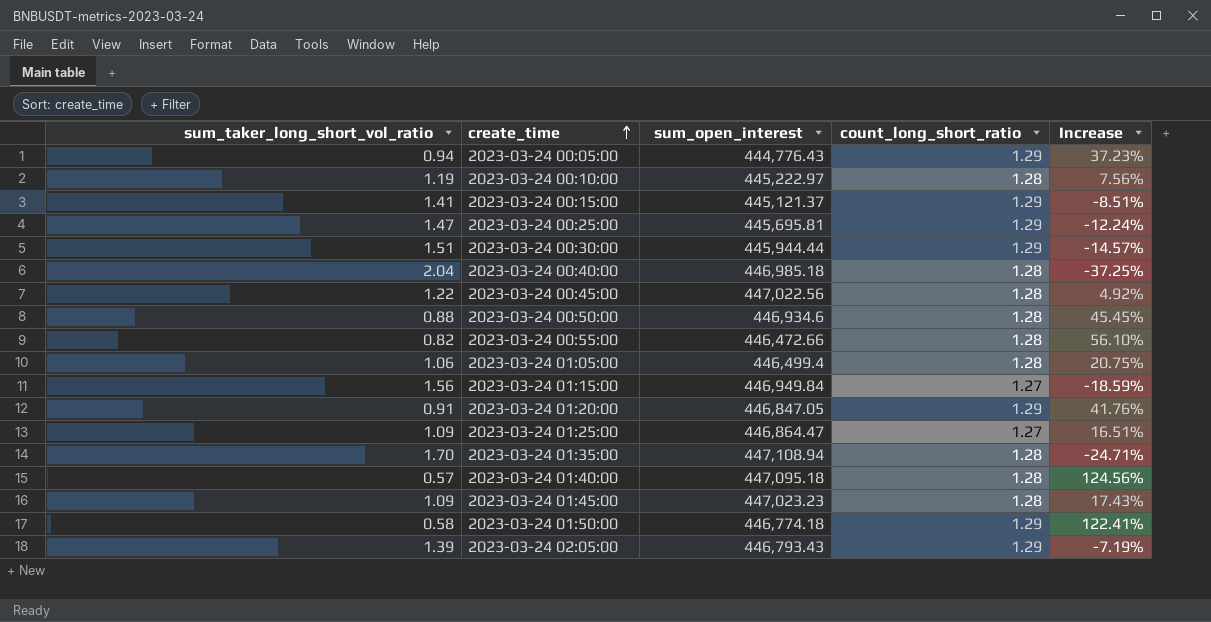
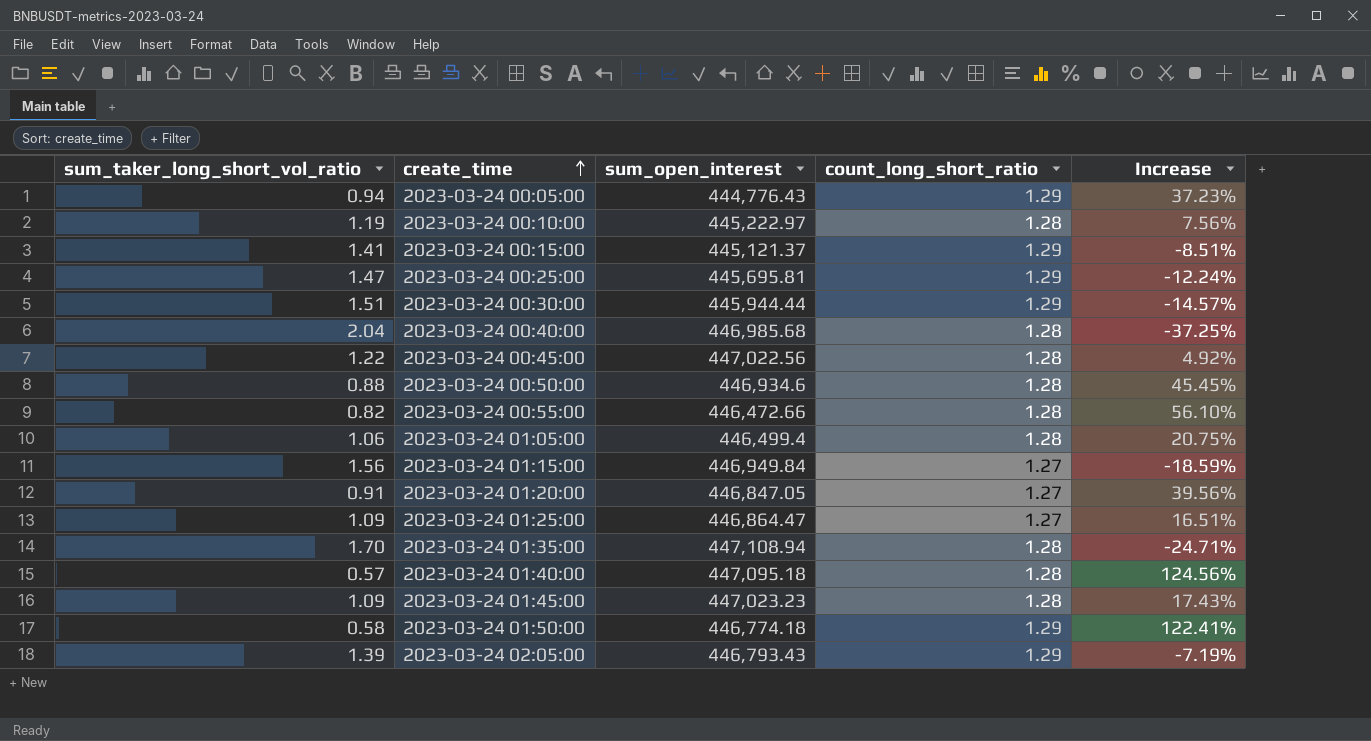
2023-03-24 00:40:00 | sum_open_interest: 446,985.18 -> 446,985.68
2023-03-24 01:20:00 | count_long_short_ratio: 1.29 -> 1.27
2023-03-24 01:20:00 | Increase: 41.76% -> 39.56%

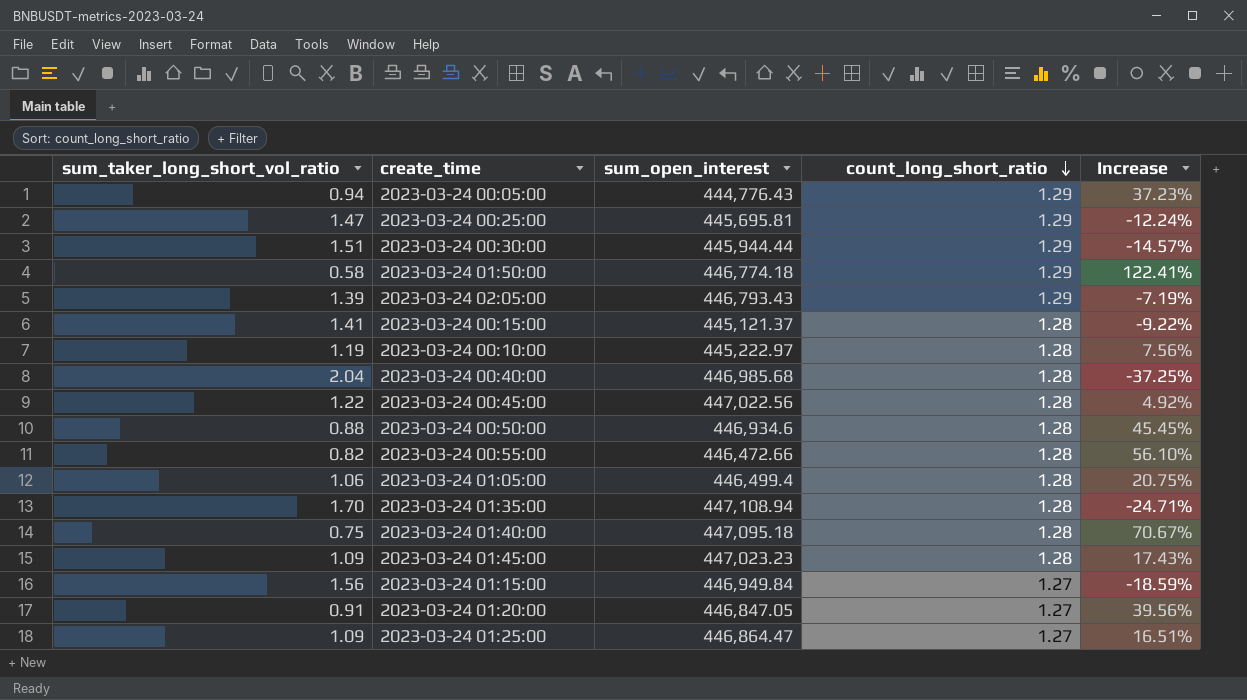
row order: create_time ascending -> count_long_short_ratio descending
2023-03-24 00:15:00 | count_long_short_ratio: 1.29 -> 1.28
2023-03-24 00:15:00 | Increase: -8.51% -> -9.22%
2023-03-24 01:40:00 | sum_taker_long_short_vol_ratio: 0.57 -> 0.75
2023-03-24 01:40:00 | Increase: 124.56% -> 70.67%

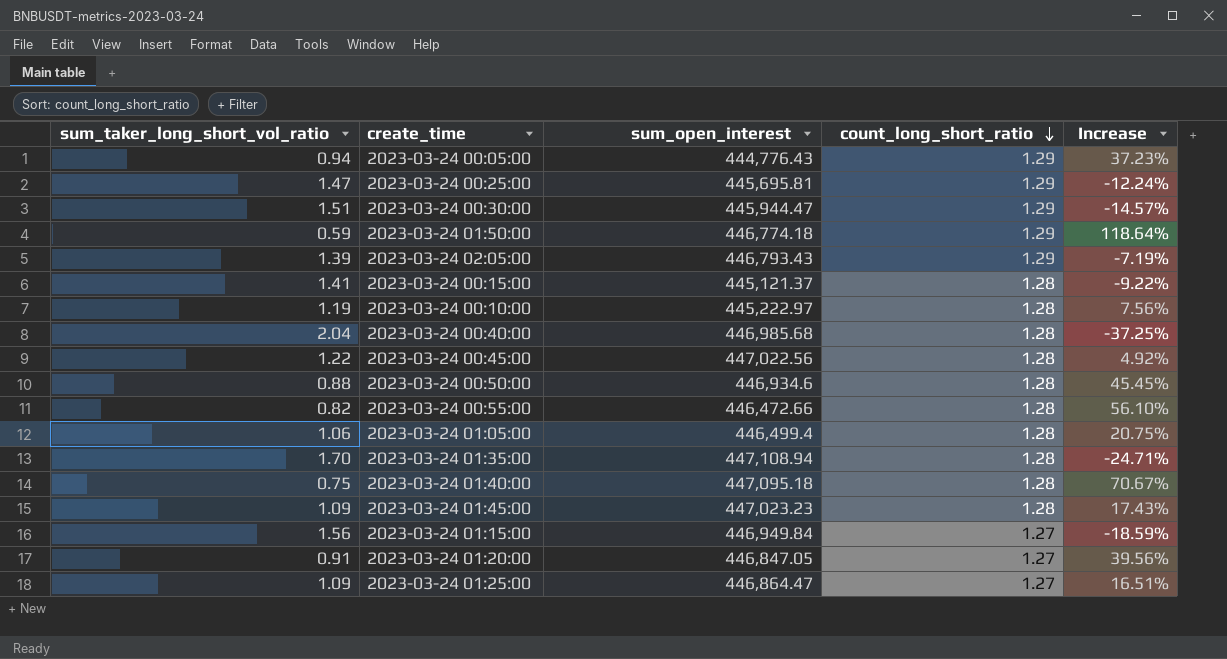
2023-03-24 00:30:00 | sum_open_interest: 445,944.44 -> 445,944.47
2023-03-24 01:50:00 | sum_taker_long_short_vol_ratio: 0.58 -> 0.59
2023-03-24 01:50:00 | Increase: 122.41% -> 118.64%

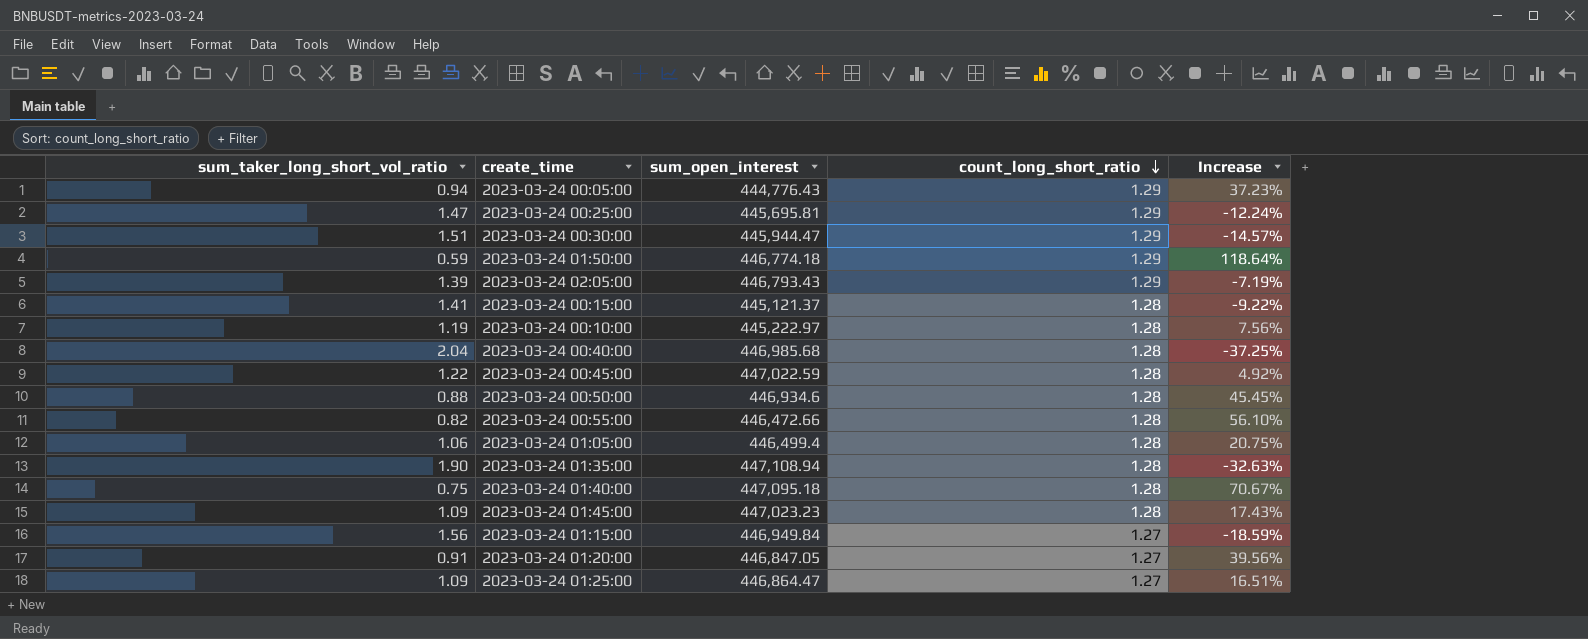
2023-03-24 00:45:00 | sum_open_interest: 447,022.56 -> 447,022.59
2023-03-24 01:35:00 | sum_taker_long_short_vol_ratio: 1.70 -> 1.90
2023-03-24 01:35:00 | Increase: -24.71% -> -32.63%

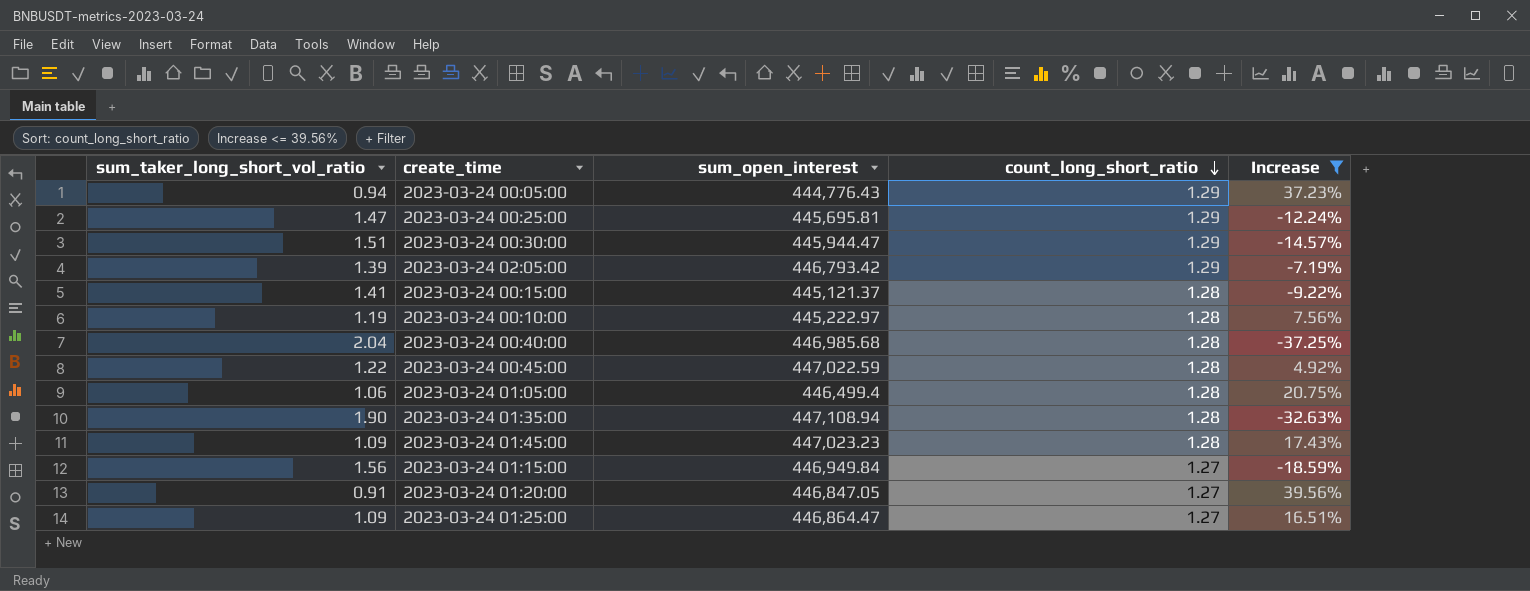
filter: none -> Increase <= 39.56%
2023-03-24 02:05:00 | sum_open_interest: 446,793.43 -> 446,793.42

